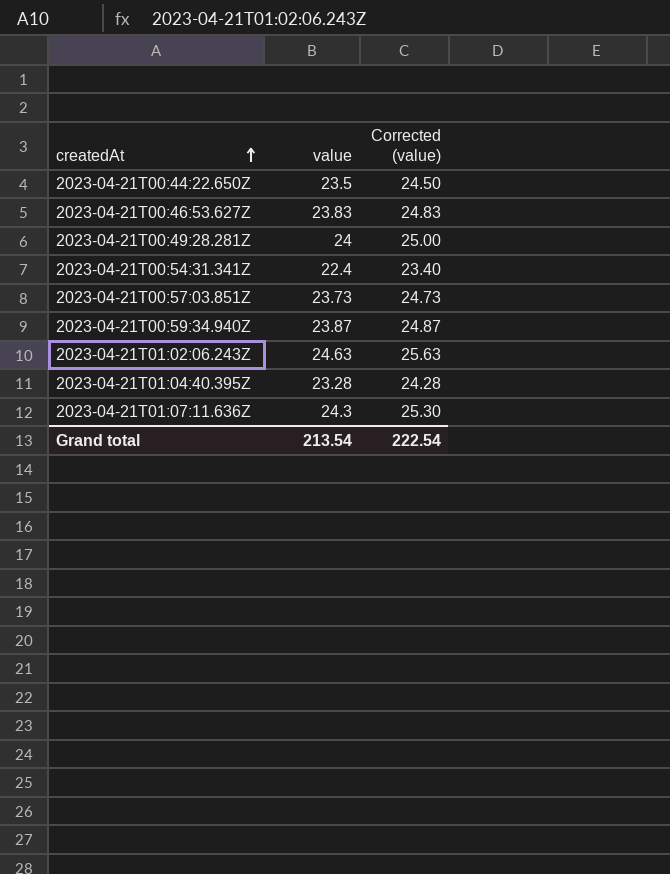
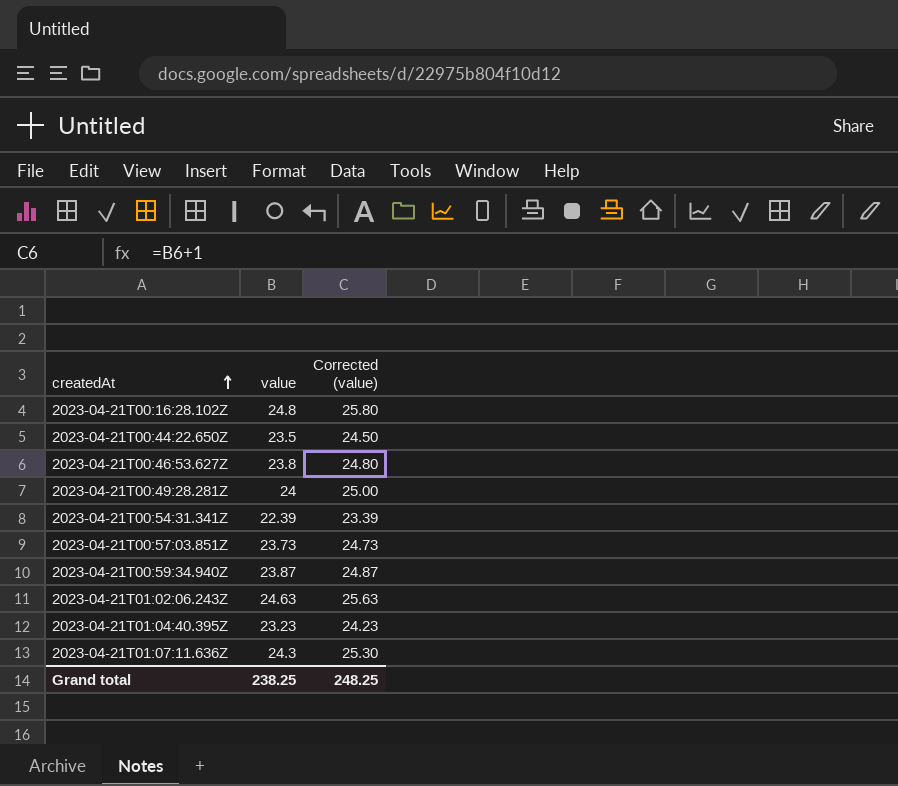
row 2023-04-21T00:16:28.102Z: none -> 24.8 | 25.80
2023-04-21T00:46:53.627Z | value: 23.83 -> 23.8
2023-04-21T00:46:53.627Z | Corrected (value): 24.83 -> 24.80
2023-04-21T00:54:31.341Z | value: 22.4 -> 22.39
2023-04-21T00:54:31.341Z | Corrected (value): 23.40 -> 23.39
2023-04-21T01:04:40.395Z | value: 23.28 -> 23.23
2023-04-21T01:04:40.395Z | Corrected (value): 24.28 -> 24.23
Grand total | value: 213.54 -> 238.25
Grand total | Corrected (value): 222.54 -> 248.25

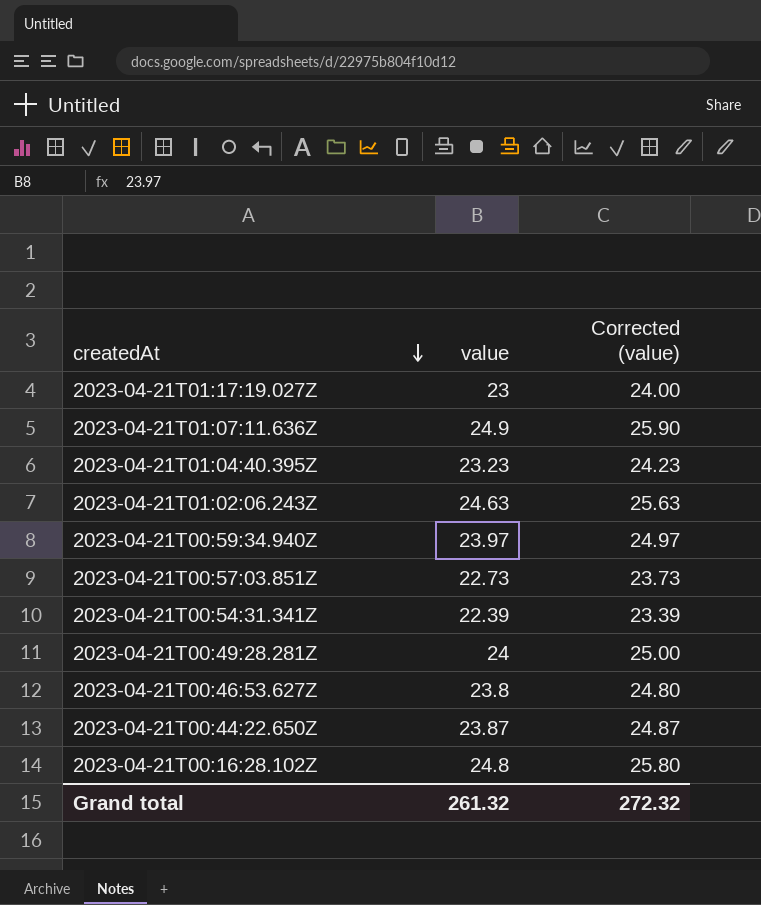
row order: createdAt ascending -> createdAt descending
row 2023-04-21T01:17:19.027Z: none -> 23 | 24.00
2023-04-21T01:07:11.636Z | value: 24.3 -> 24.9
2023-04-21T01:07:11.636Z | Corrected (value): 25.30 -> 25.90
2023-04-21T00:59:34.940Z | value: 23.87 -> 23.97
2023-04-21T00:59:34.940Z | Corrected (value): 24.87 -> 24.97
2023-04-21T00:57:03.851Z | value: 23.73 -> 22.73
2023-04-21T00:57:03.851Z | Corrected (value): 24.73 -> 23.73
2023-04-21T00:44:22.650Z | value: 23.5 -> 23.87
2023-04-21T00:44:22.650Z | Corrected (value): 24.50 -> 24.87
Grand total | value: 238.25 -> 261.32
Grand total | Corrected (value): 248.25 -> 272.32

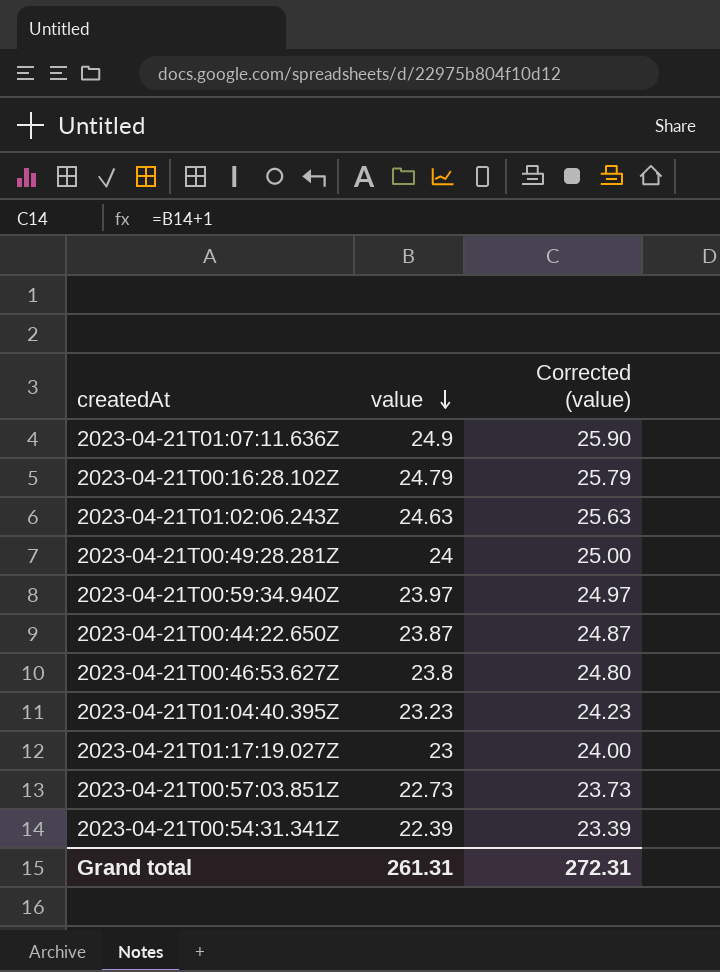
row order: createdAt descending -> value descending
2023-04-21T00:16:28.102Z | value: 24.8 -> 24.79
2023-04-21T00:16:28.102Z | Corrected (value): 25.80 -> 25.79
Grand total | value: 261.32 -> 261.31
Grand total | Corrected (value): 272.32 -> 272.31

